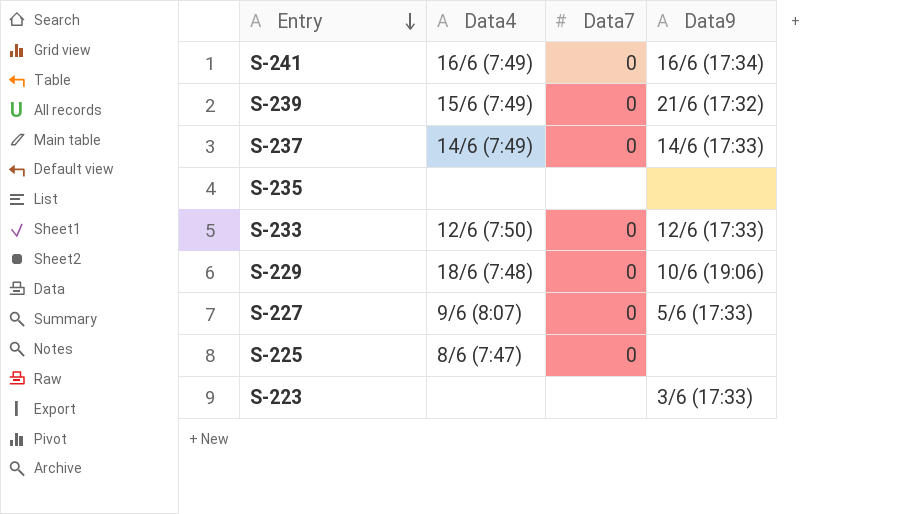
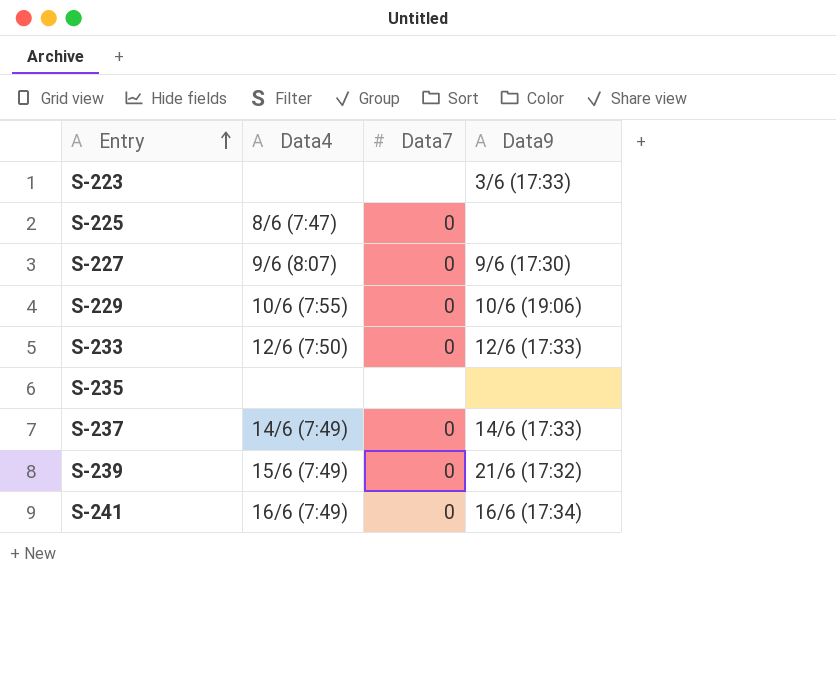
row order: Entry descending -> Entry ascending
S-227 | Data9: 5/6 (17:33) -> 9/6 (17:30)
S-229 | Data4: 18/6 (7:48) -> 10/6 (7:55)

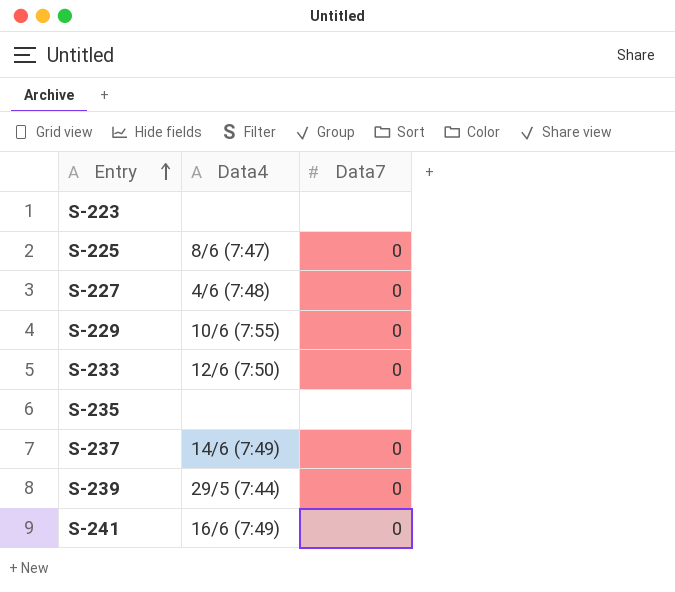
column Data9 | position: 4 -> none
S-227 | Data4: 9/6 (8:07) -> 4/6 (7:48)
S-239 | Data4: 15/6 (7:49) -> 29/5 (7:44)

